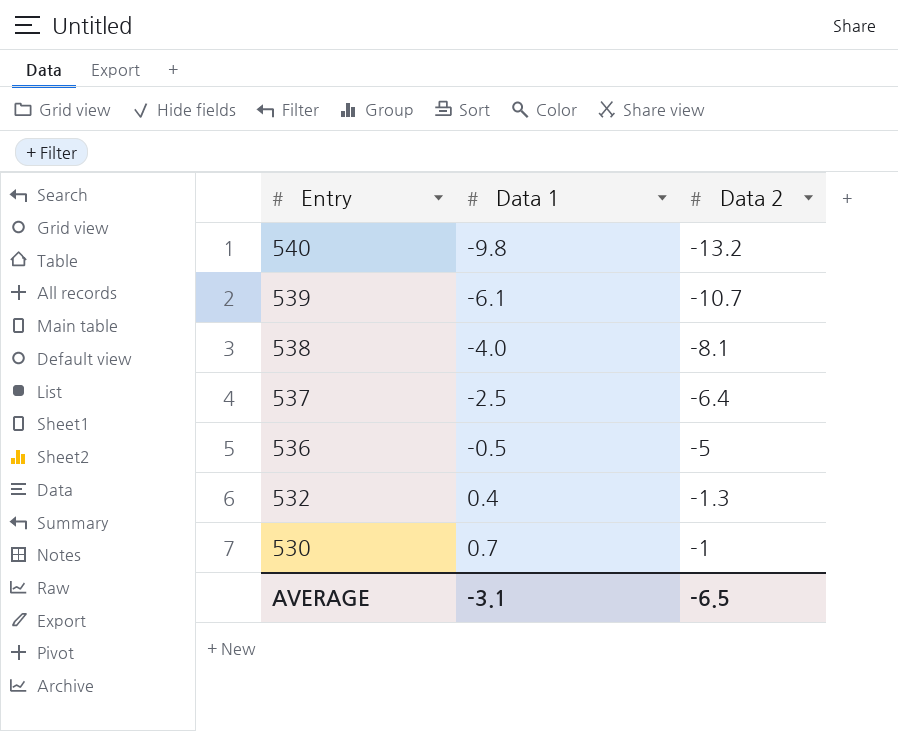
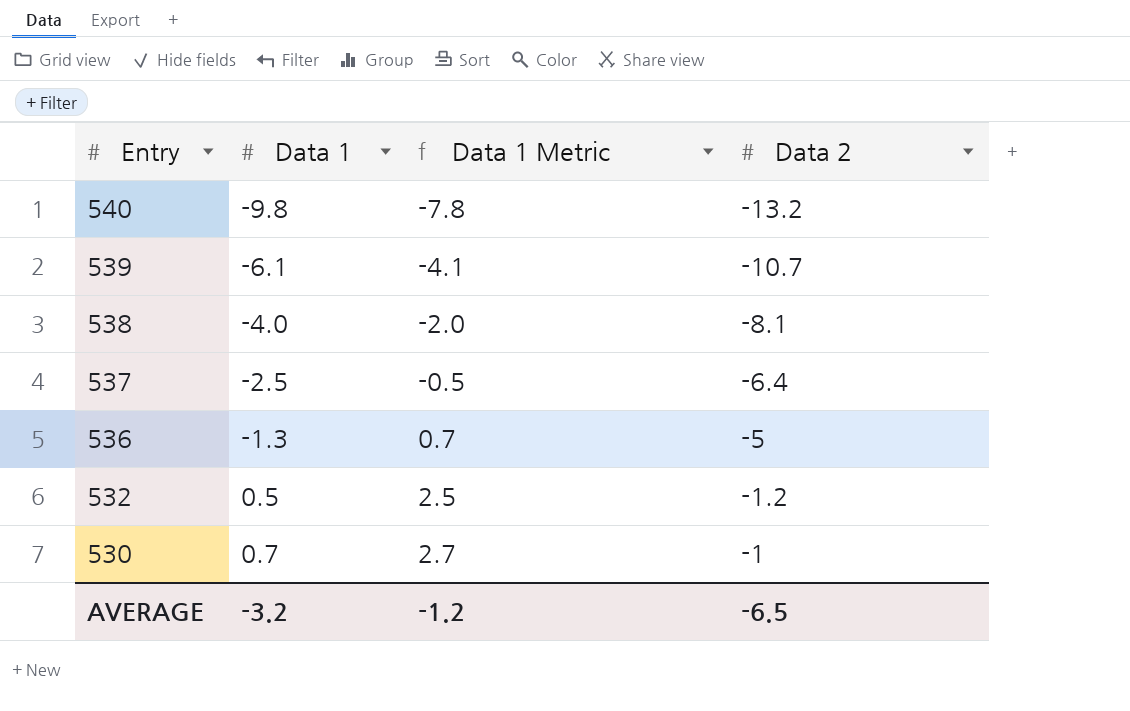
column Data 1 Metric | formula: none -> [Data 1] + 2
536 | Data 1: -0.5 -> -1.3
532 | Data 1: 0.4 -> 0.5
532 | Data 2: -1.3 -> -1.2
AVERAGE | Data 1: -3.1 -> -3.2

